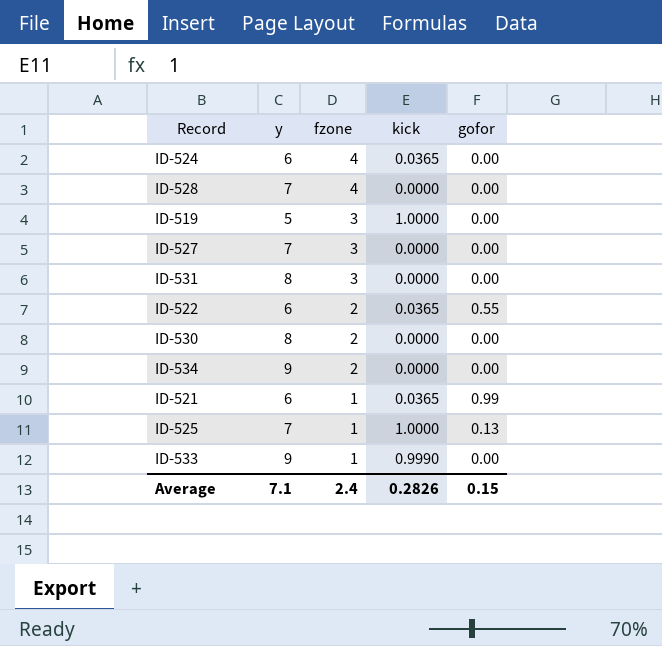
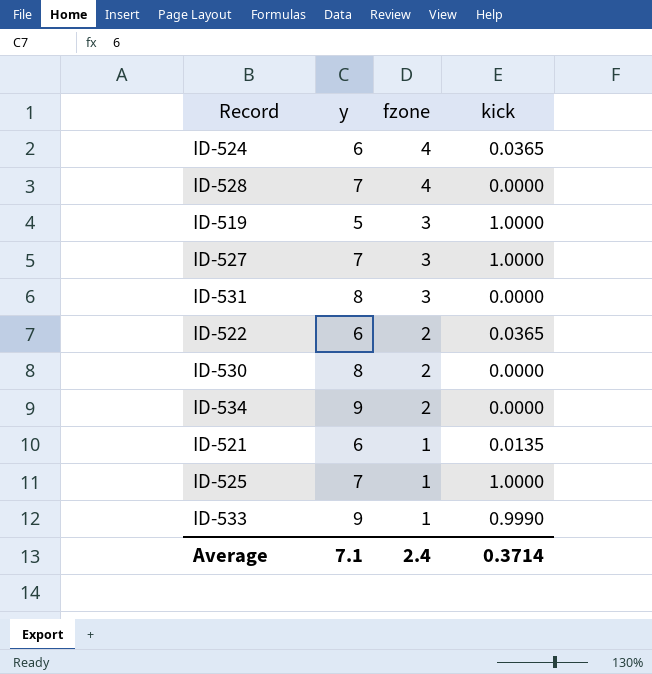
column gofor | position: 5 -> none
ID-527 | kick: 0.0000 -> 1.0000
ID-521 | kick: 0.0365 -> 0.0135
Average | kick: 0.2826 -> 0.3714

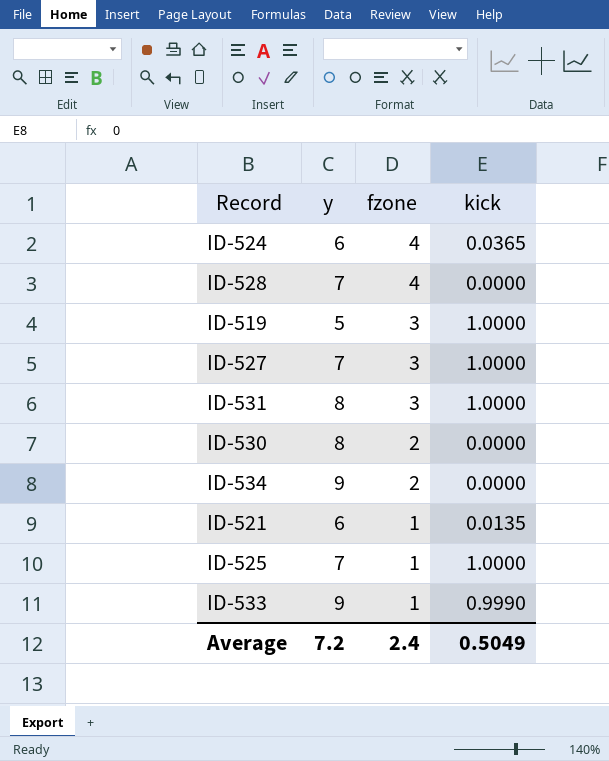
row ID-522: 6 | 2 | 0.0365 -> none
ID-531 | kick: 0.0000 -> 1.0000
Average | y: 7.1 -> 7.2
Average | kick: 0.3714 -> 0.5049

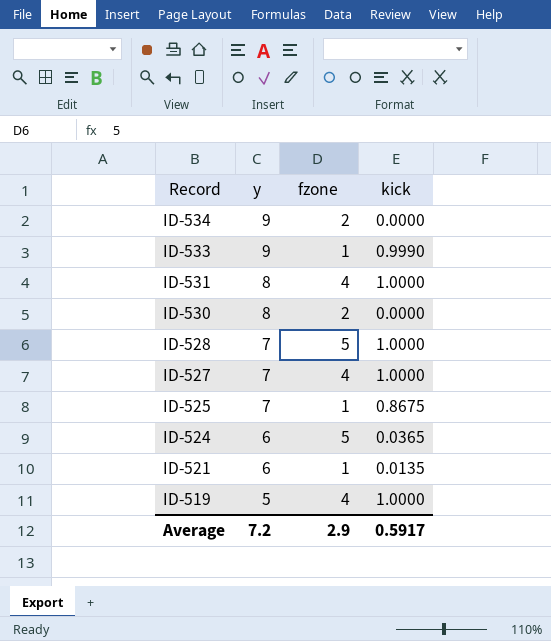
row order: fzone descending -> Record descending
ID-531 | fzone: 3 -> 4
ID-528 | fzone: 4 -> 5
ID-528 | kick: 0.0000 -> 1.0000
ID-527 | fzone: 3 -> 4
ID-525 | kick: 1.0000 -> 0.8675
ID-524 | fzone: 4 -> 5
ID-519 | fzone: 3 -> 4
Average | fzone: 2.4 -> 2.9
Average | kick: 0.5049 -> 0.5917

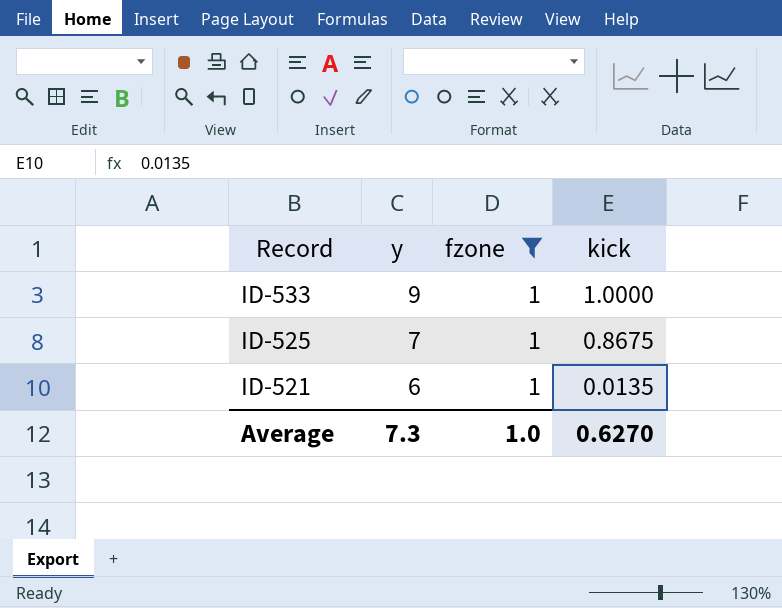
filter: none -> fzone = 1
ID-533 | kick: 0.9990 -> 1.0000
Average | y: 7.2 -> 7.3
Average | fzone: 2.9 -> 1.0
Average | kick: 0.5917 -> 0.6270

